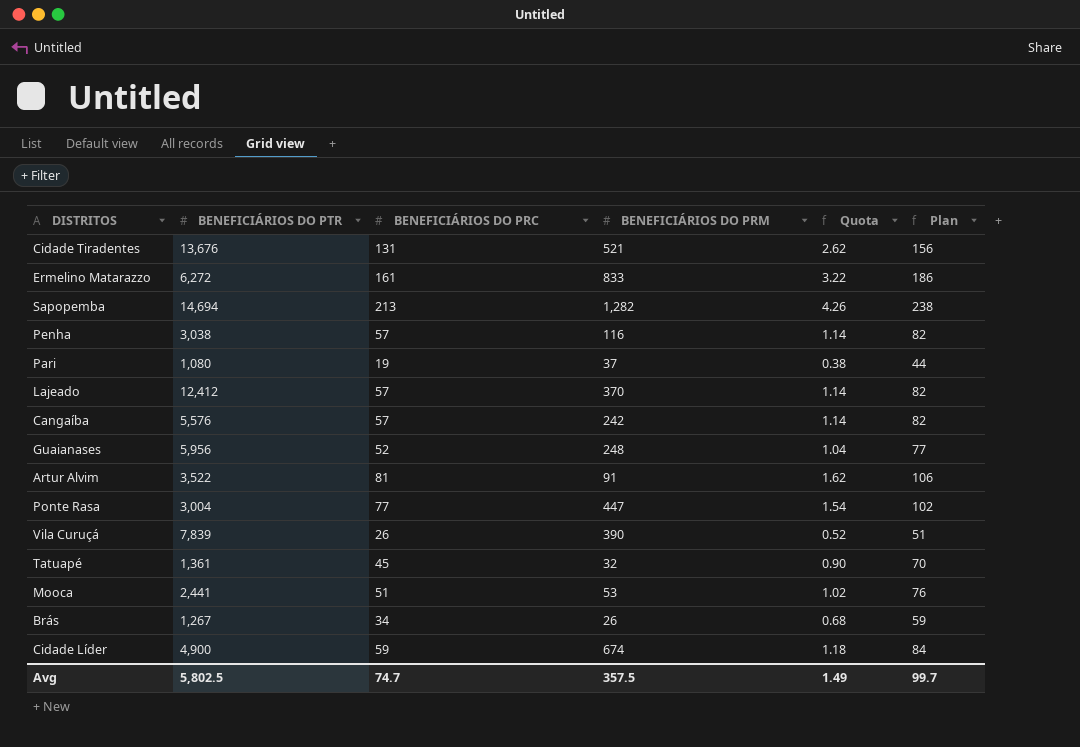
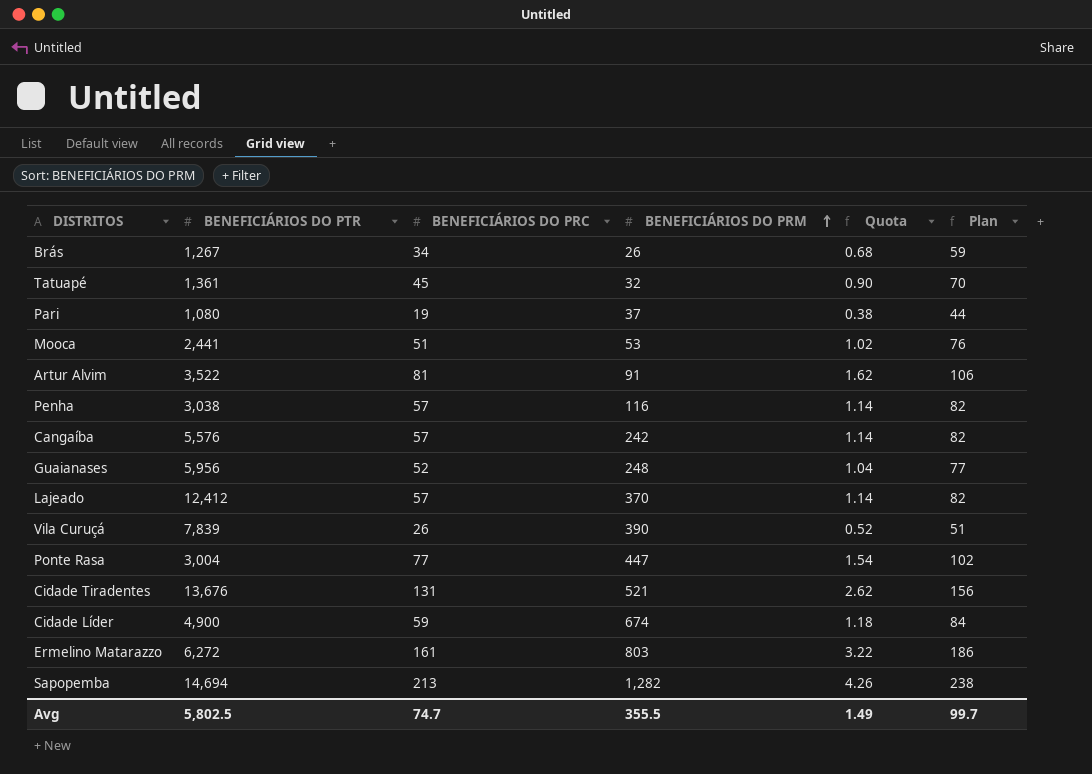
row order: none -> BENEFICIÁRIOS DO PRM ascending
Ermelino Matarazzo | BENEFICIÁRIOS DO PRM: 833 -> 803
Avg | BENEFICIÁRIOS DO PRM: 357.5 -> 355.5

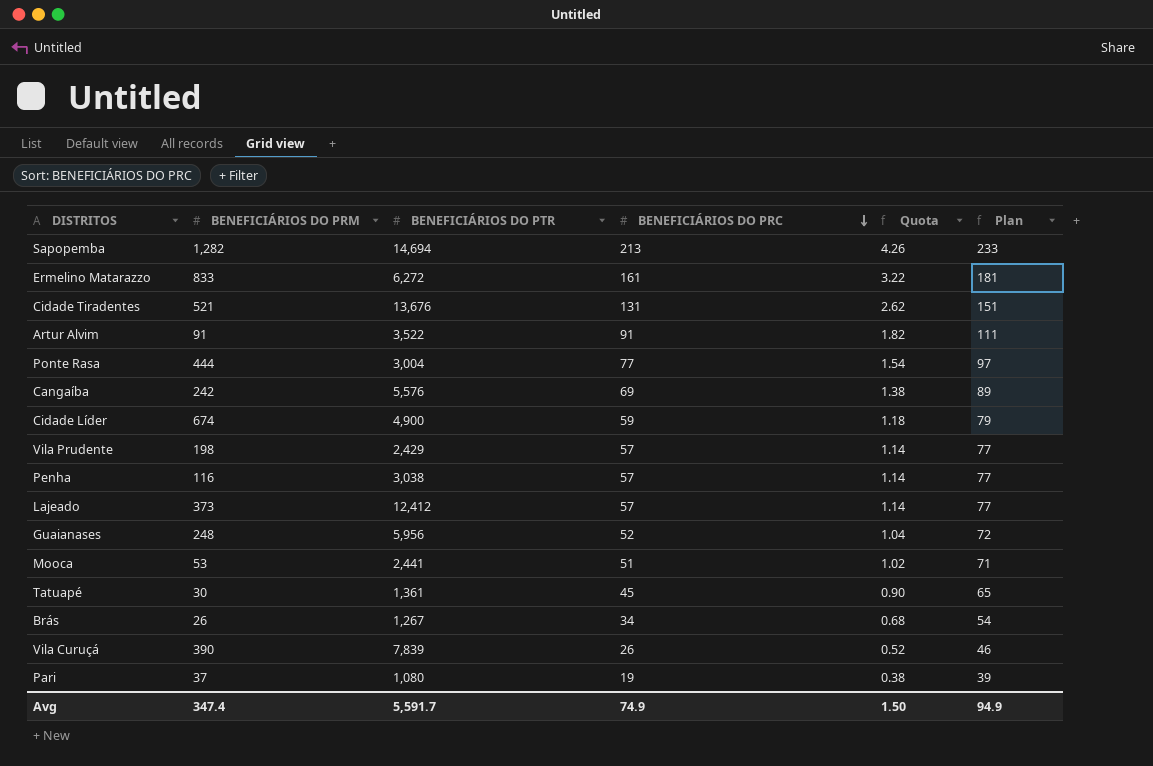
row order: BENEFICIÁRIOS DO PRM ascending -> BENEFICIÁRIOS DO PRC descending
column BENEFICIÁRIOS DO PRM | position: 4 -> 2
column Plan | formula: [BENEFICIÁRIOS DO PRC] + 25 -> [BENEFICIÁRIOS DO PRC] + 20
Ermelino Matarazzo | BENEFICIÁRIOS DO PRM: 803 -> 833
Artur Alvim | BENEFICIÁRIOS DO PRC: 81 -> 91
Artur Alvim | Quota: 1.62 -> 1.82
Ponte Rasa | BENEFICIÁRIOS DO PRM: 447 -> 444
Cangaíba | BENEFICIÁRIOS DO PRC: 57 -> 69
Cangaíba | Quota: 1.14 -> 1.38
row Vila Prudente: none -> 198 | 2,429 | 57 | 1.14 | 77
Lajeado | BENEFICIÁRIOS DO PRM: 370 -> 373
Tatuapé | BENEFICIÁRIOS DO PRM: 32 -> 30
Avg | BENEFICIÁRIOS DO PRM: 355.5 -> 347.4
Avg | BENEFICIÁRIOS DO PTR: 5,802.5 -> 5,591.7
Avg | BENEFICIÁRIOS DO PRC: 74.7 -> 74.9
Avg | Quota: 1.49 -> 1.50
Avg | Plan: 99.7 -> 94.9

